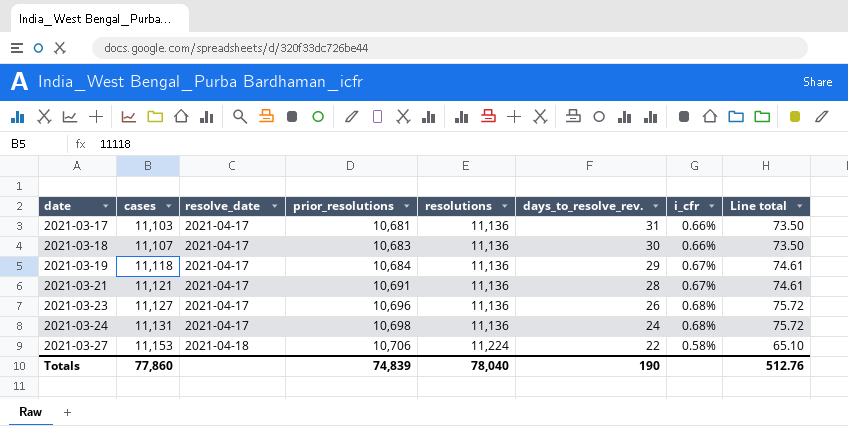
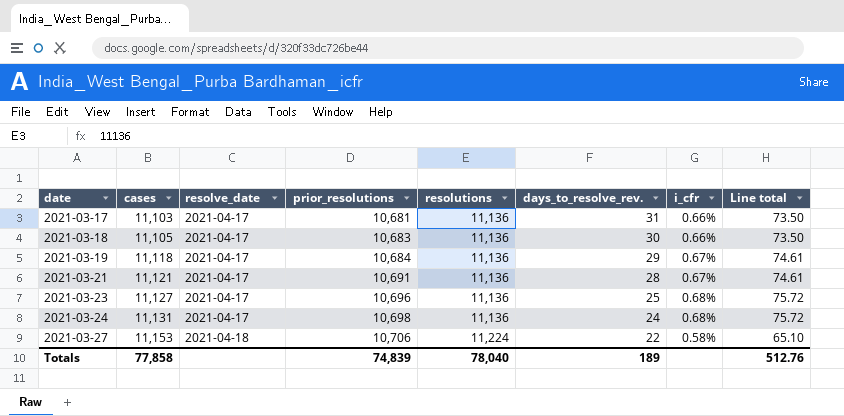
2021-03-18 | cases: 11,107 -> 11,105
2021-03-23 | days_to_resolve_rev.: 26 -> 25
Totals | cases: 77,860 -> 77,858
Totals | days_to_resolve_rev.: 190 -> 189

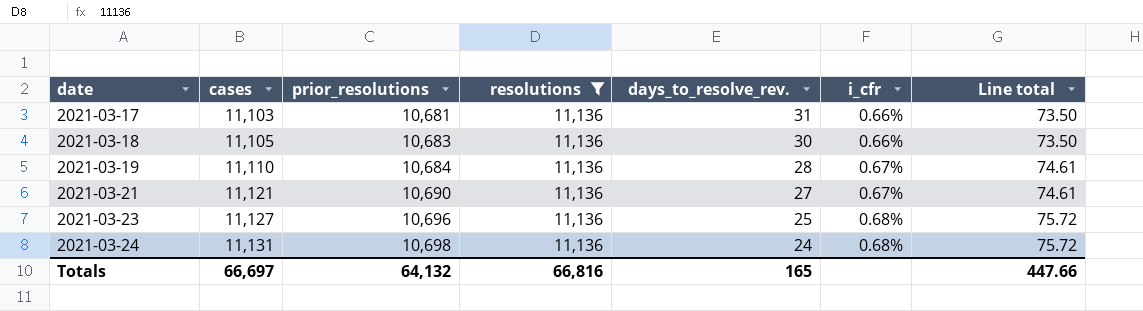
filter: none -> resolutions = 11,136
column resolve_date | position: 3 -> none
2021-03-19 | cases: 11,118 -> 11,110
2021-03-19 | days_to_resolve_rev.: 29 -> 28
2021-03-21 | prior_resolutions: 10,691 -> 10,690
2021-03-21 | days_to_resolve_rev.: 28 -> 27
Totals | cases: 77,858 -> 66,697
Totals | prior_resolutions: 74,839 -> 64,132
Totals | resolutions: 78,040 -> 66,816
Totals | days_to_resolve_rev.: 189 -> 165
Totals | Line total: 512.76 -> 447.66

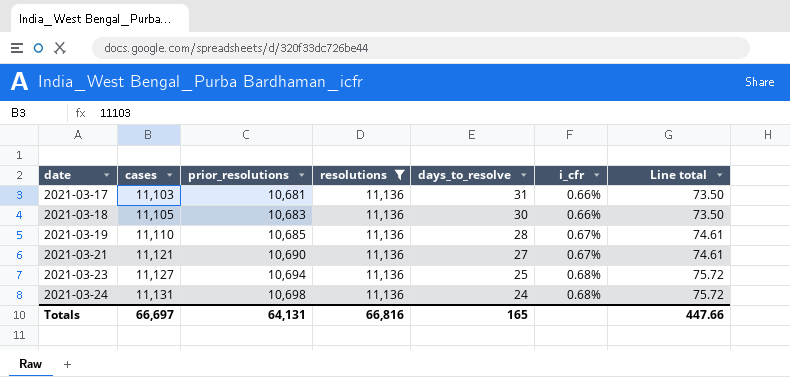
column name: days_to_resolve_rev. -> days_to_resolve
2021-03-19 | prior_resolutions: 10,684 -> 10,685
2021-03-23 | prior_resolutions: 10,696 -> 10,694
Totals | prior_resolutions: 64,132 -> 64,131

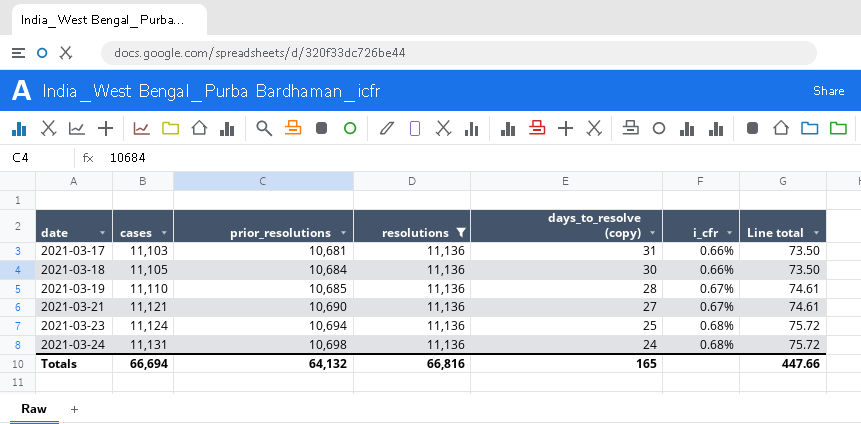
column name: days_to_resolve -> days_to_resolve (copy)
2021-03-18 | prior_resolutions: 10,683 -> 10,684
2021-03-23 | cases: 11,127 -> 11,124
Totals | cases: 66,697 -> 66,694
Totals | prior_resolutions: 64,131 -> 64,132

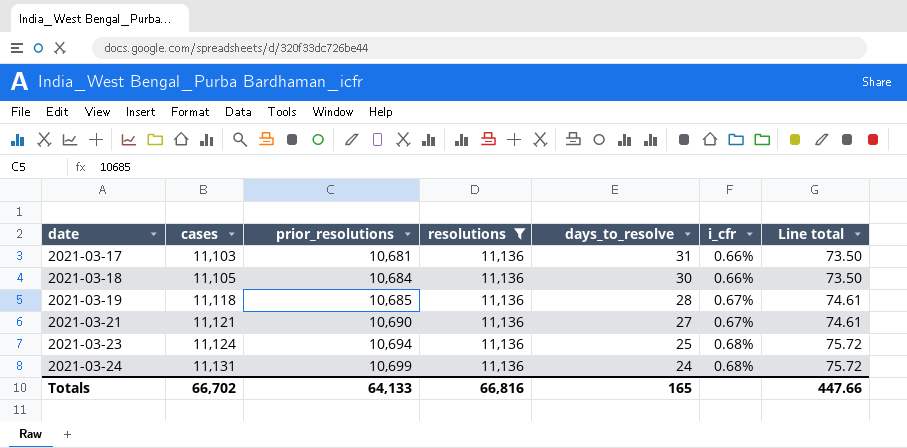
column name: days_to_resolve (copy) -> days_to_resolve
2021-03-19 | cases: 11,110 -> 11,118
2021-03-24 | prior_resolutions: 10,698 -> 10,699
Totals | cases: 66,694 -> 66,702
Totals | prior_resolutions: 64,132 -> 64,133

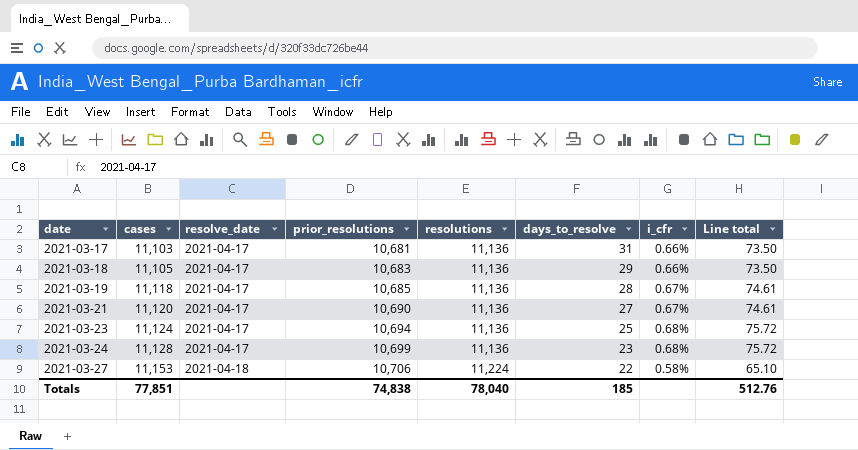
filter: resolutions = 11,136 -> none
column resolve_date | position: none -> 3
2021-03-18 | prior_resolutions: 10,684 -> 10,683
2021-03-18 | days_to_resolve: 30 -> 29
2021-03-21 | cases: 11,121 -> 11,120
2021-03-24 | cases: 11,131 -> 11,128
2021-03-24 | days_to_resolve: 24 -> 23
Totals | cases: 66,702 -> 77,851
Totals | prior_resolutions: 64,133 -> 74,838
Totals | resolutions: 66,816 -> 78,040
Totals | days_to_resolve: 165 -> 185
Totals | Line total: 447.66 -> 512.76

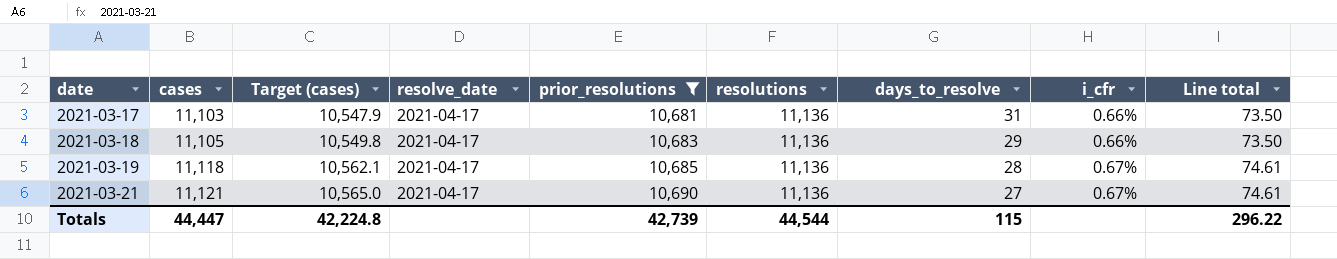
filter: none -> prior_resolutions <= 10,690
column Target (cases) | formula: none -> [cases] * 0.95
2021-03-21 | cases: 11,120 -> 11,121
Totals | cases: 77,851 -> 44,447
Totals | prior_resolutions: 74,838 -> 42,739
Totals | resolutions: 78,040 -> 44,544
Totals | days_to_resolve: 185 -> 115
Totals | Line total: 512.76 -> 296.22

